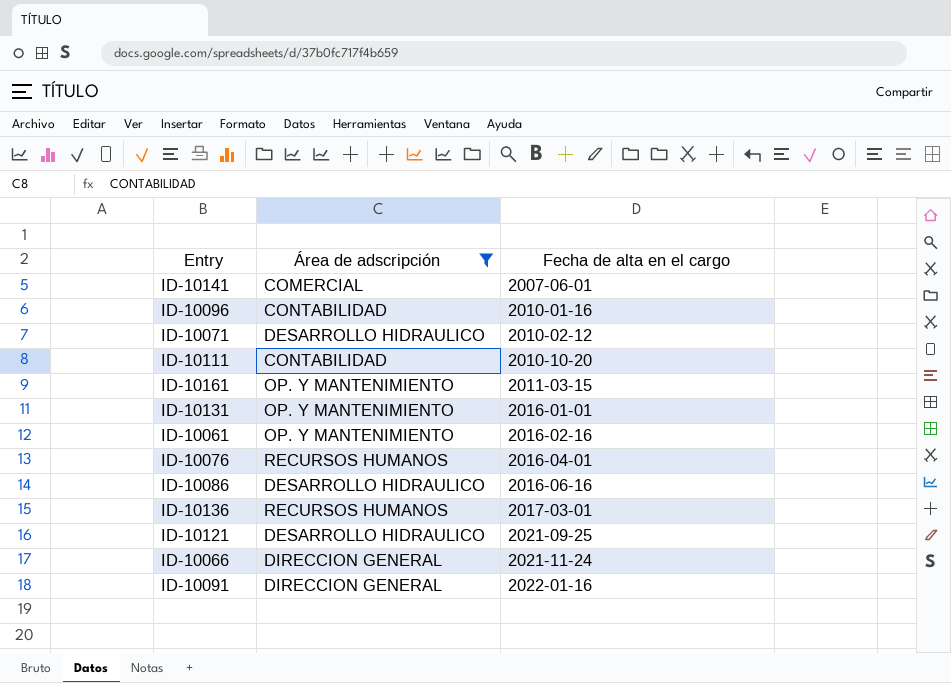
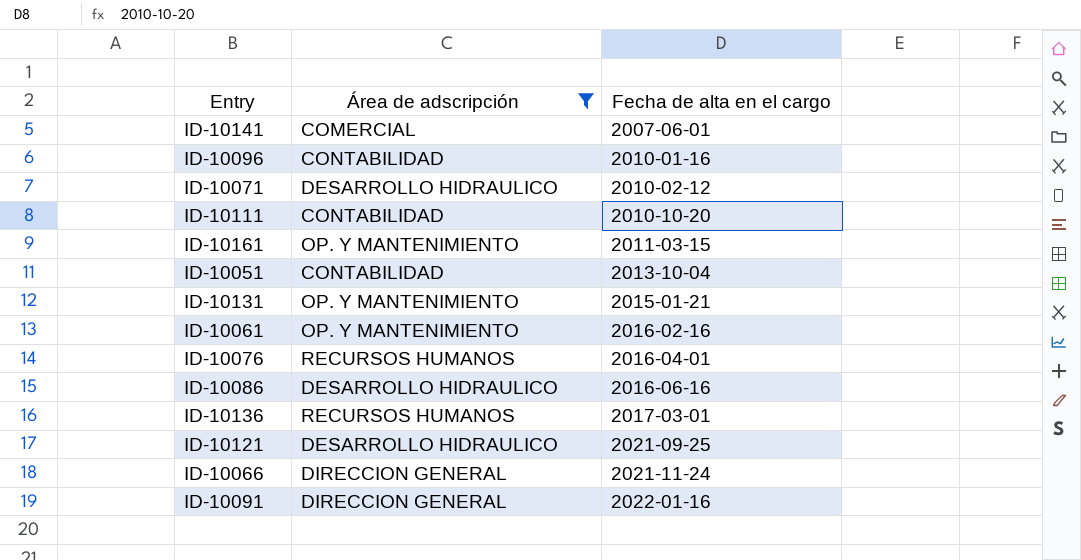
row ID-10051: none -> CONTABILIDAD | 2013-10-04
ID-10131 | Fecha de alta en el cargo: 2016-01-01 -> 2015-01-21

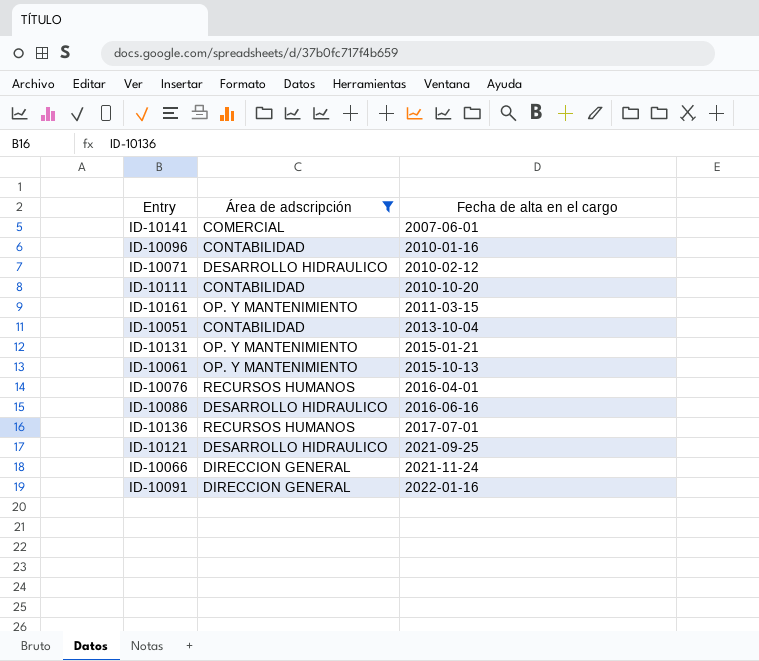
ID-10061 | Fecha de alta en el cargo: 2016-02-16 -> 2015-10-13
ID-10136 | Fecha de alta en el cargo: 2017-03-01 -> 2017-07-01

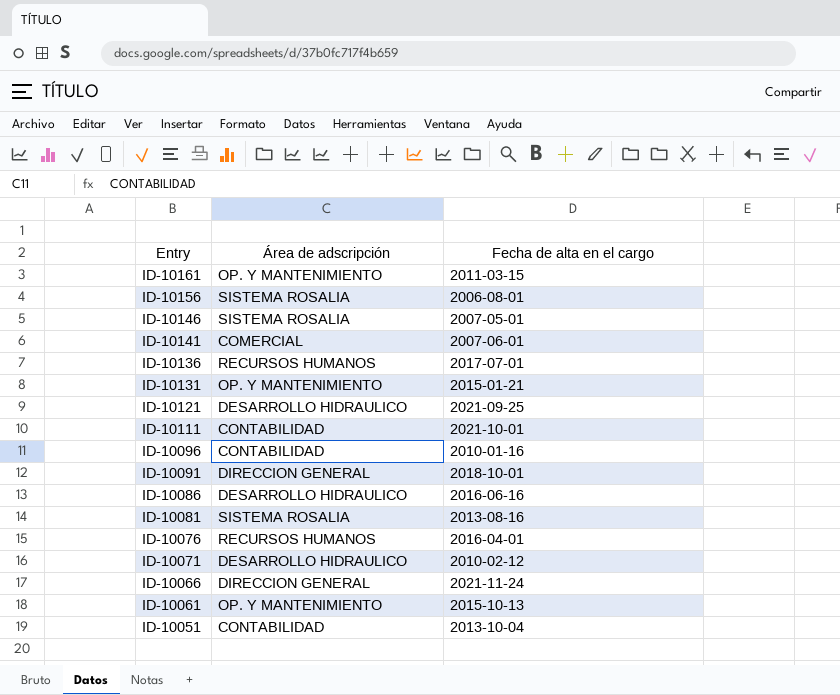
filter: Área de adscripción != SISTEMA ROSALIA -> none
row order: Fecha de alta en el cargo ascending -> Entry descending
ID-10111 | Fecha de alta en el cargo: 2010-10-20 -> 2021-10-01
ID-10091 | Fecha de alta en el cargo: 2022-01-16 -> 2018-10-01

